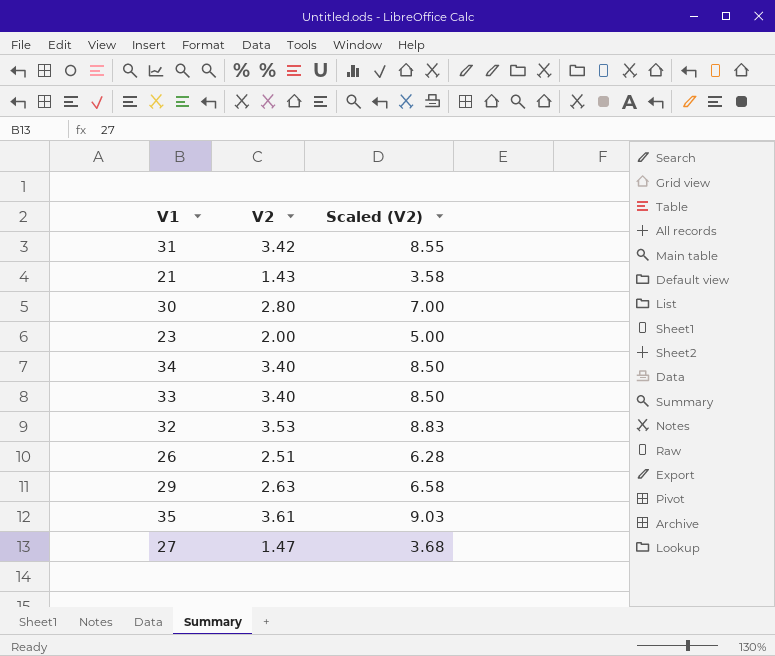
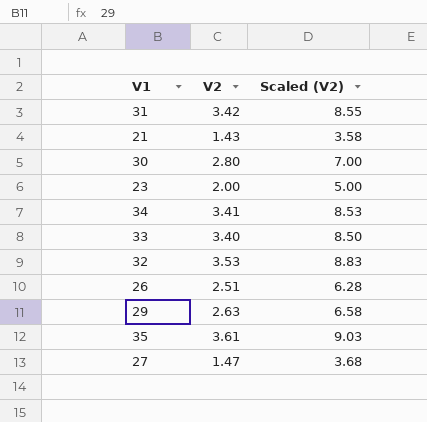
34 | V2: 3.40 -> 3.41
34 | Scaled (V2): 8.50 -> 8.53

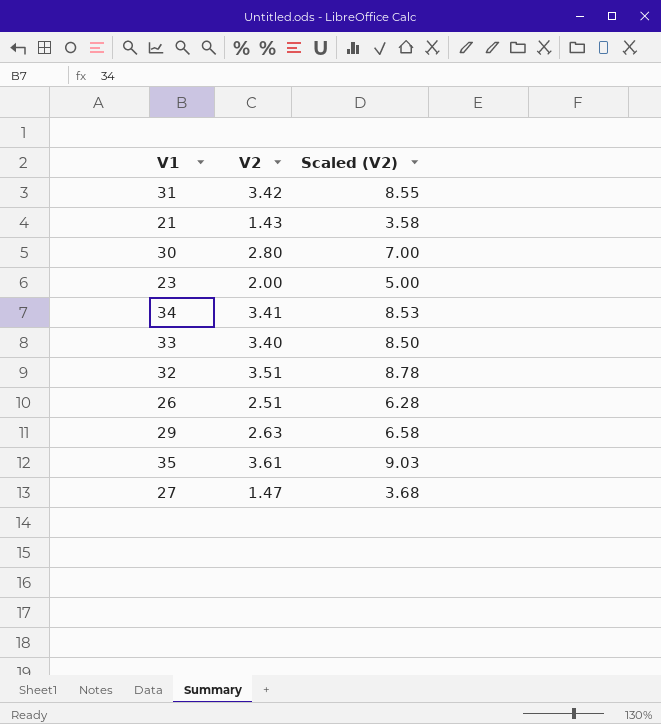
32 | V2: 3.53 -> 3.51
32 | Scaled (V2): 8.83 -> 8.78

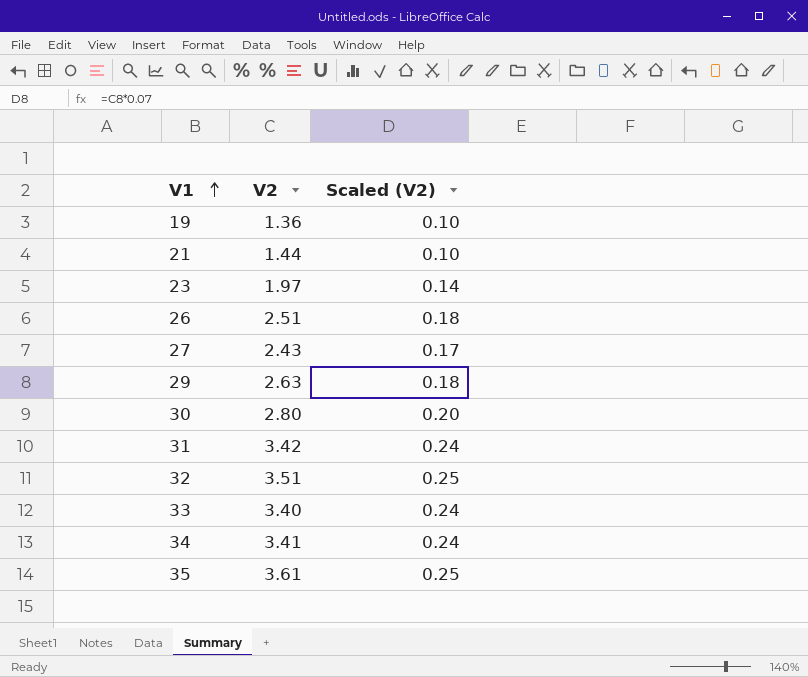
row order: none -> V1 ascending
column Scaled (V2) | formula: [V2] * 2.5 -> [V2] * 0.07
row 19: none -> 1.36 | 0.10
21 | V2: 1.43 -> 1.44
23 | V2: 2.00 -> 1.97
27 | V2: 1.47 -> 2.43

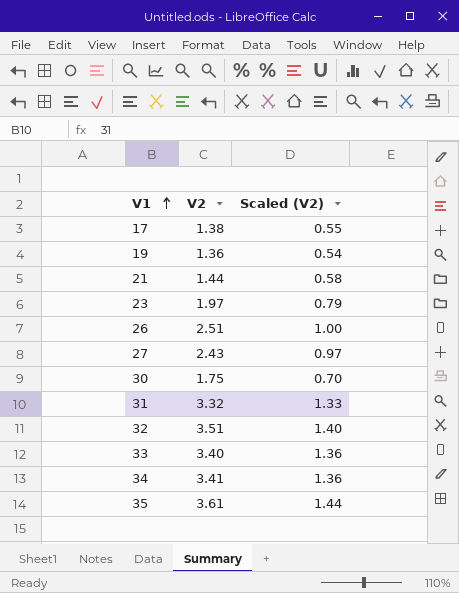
column Scaled (V2) | formula: [V2] * 0.07 -> [V2] * 0.4
row 29: 2.63 | 0.18 -> none
row 17: none -> 1.38 | 0.55
30 | V2: 2.80 -> 1.75
31 | V2: 3.42 -> 3.32

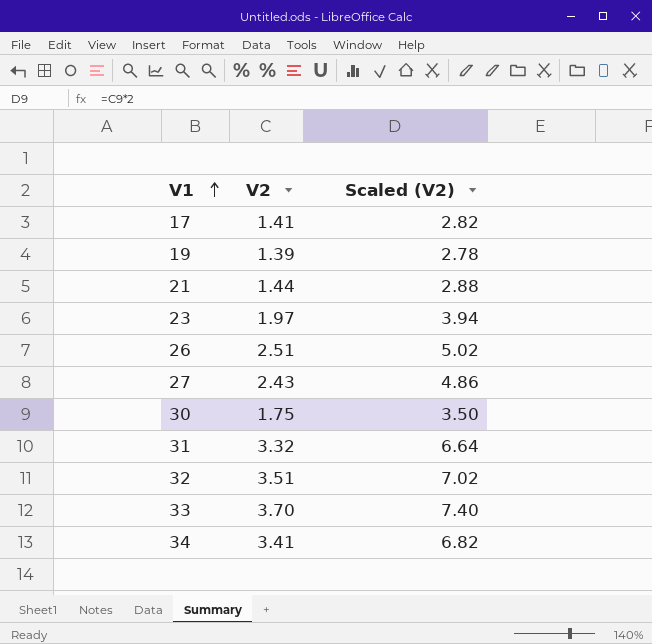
column Scaled (V2) | formula: [V2] * 0.4 -> [V2] * 2
row 35: 3.61 | 1.44 -> none
17 | V2: 1.38 -> 1.41
19 | V2: 1.36 -> 1.39
33 | V2: 3.40 -> 3.70

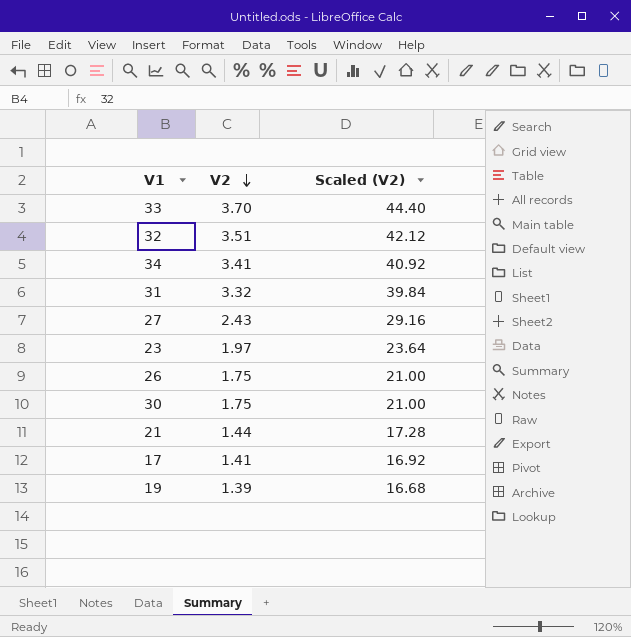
row order: V1 ascending -> V2 descending
column Scaled (V2) | formula: [V2] * 2 -> [V2] * 12
26 | V2: 2.51 -> 1.75

